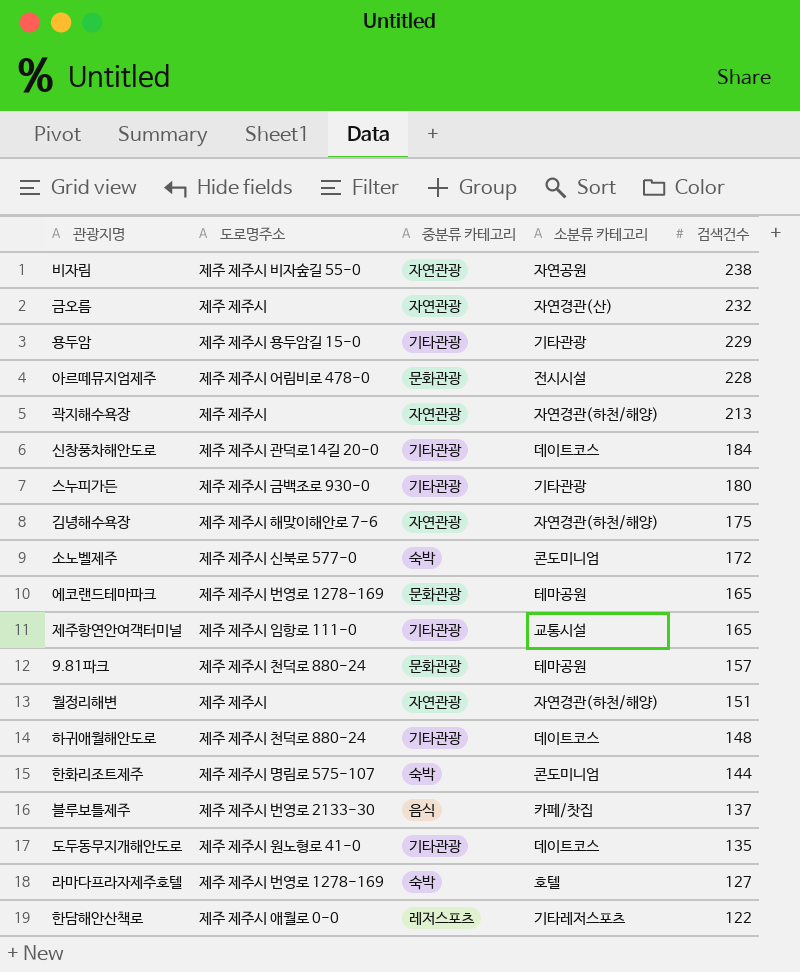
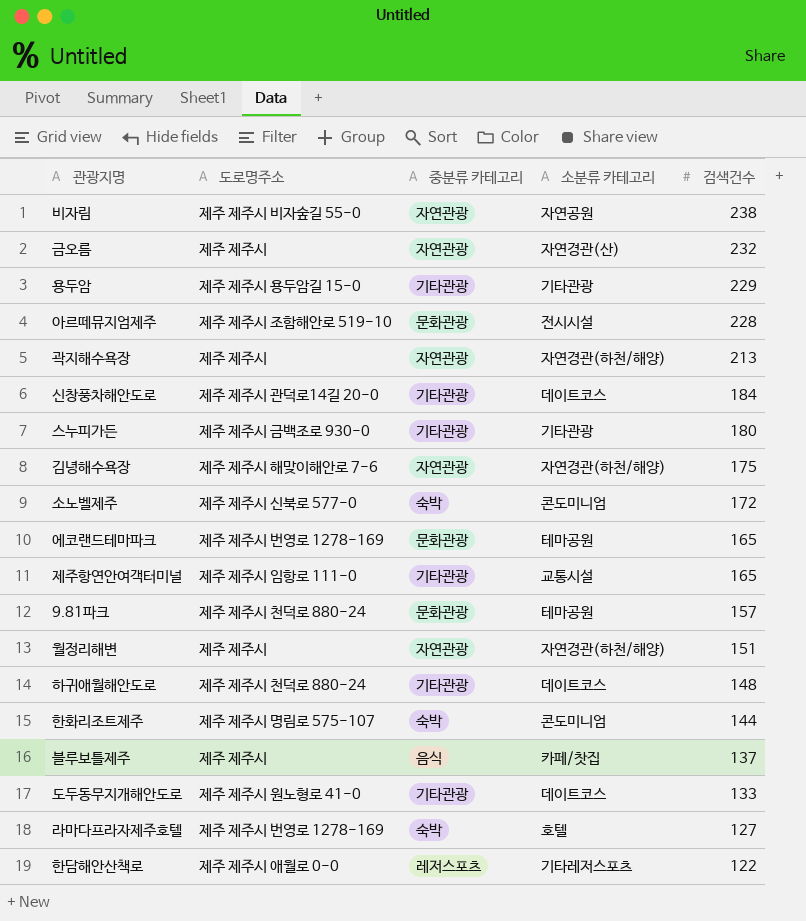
아르떼뮤지엄제주 | 도로명주소: 제주 제주시 어림비로 478-0 -> 제주 제주시 조함해안로 519-10
블루보틀제주 | 도로명주소: 제주 제주시 번영로 2133-30 -> 제주 제주시
도두동무지개해안도로 | 검색건수: 135 -> 133

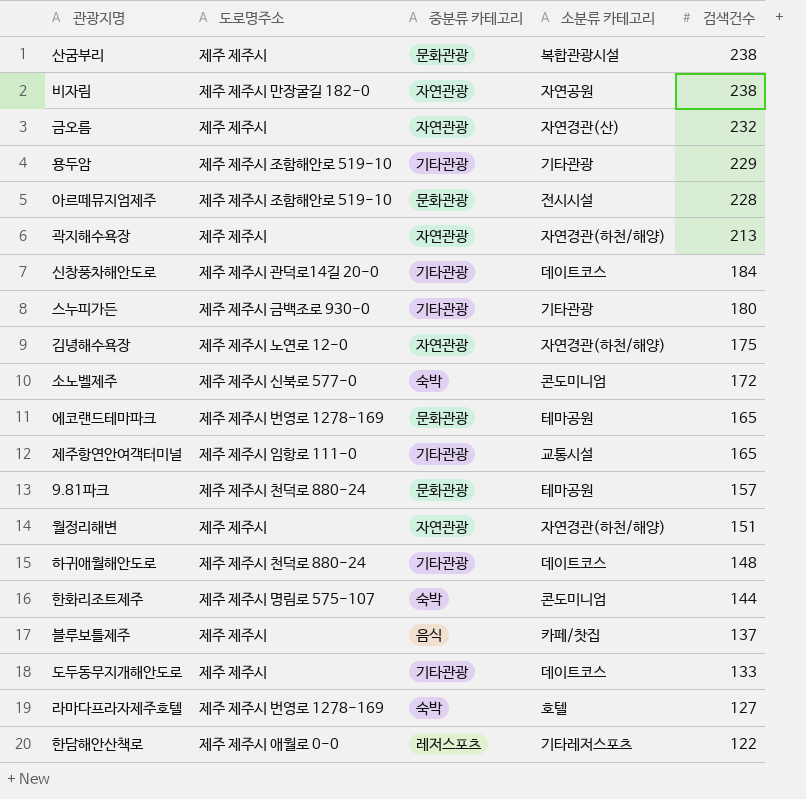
row 산굼부리: none -> 제주 제주시 | 문화관광 | 복합관광시설 | 238
비자림 | 도로명주소: 제주 제주시 비자숲길 55-0 -> 제주 제주시 만장굴길 182-0
용두암 | 도로명주소: 제주 제주시 용두암길 15-0 -> 제주 제주시 조함해안로 519-10
김녕해수욕장 | 도로명주소: 제주 제주시 해맞이해안로 7-6 -> 제주 제주시 노연로 12-0
도두동무지개해안도로 | 도로명주소: 제주 제주시 원노형로 41-0 -> 제주 제주시

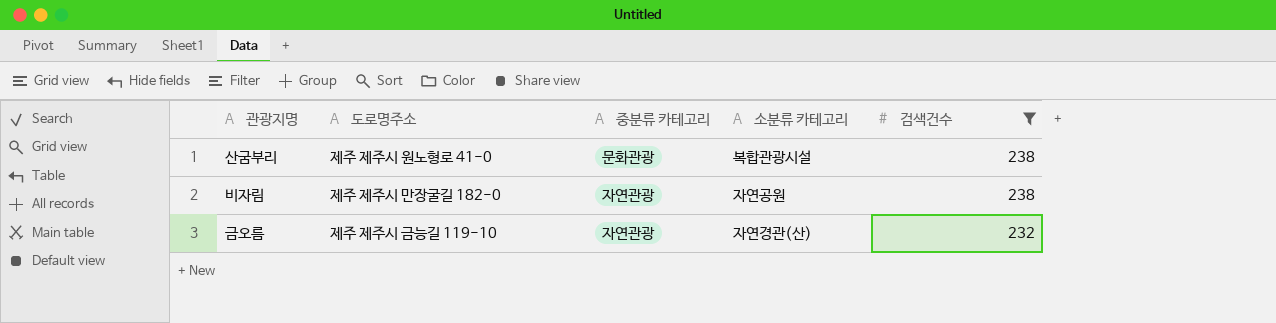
filter: none -> 검색건수 >= 232
산굼부리 | 도로명주소: 제주 제주시 -> 제주 제주시 원노형로 41-0
금오름 | 도로명주소: 제주 제주시 -> 제주 제주시 금능길 119-10

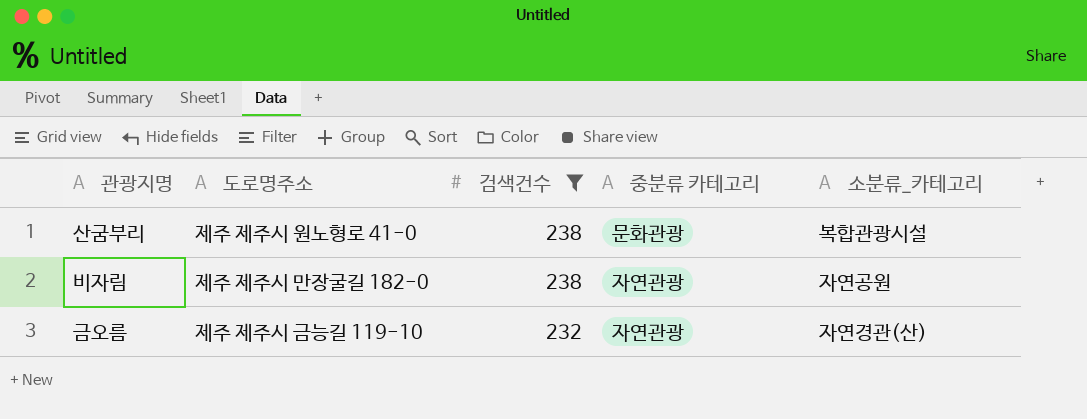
column 검색건수 | position: 5 -> 3
column name: 소분류 카테고리 -> 소분류_카테고리

